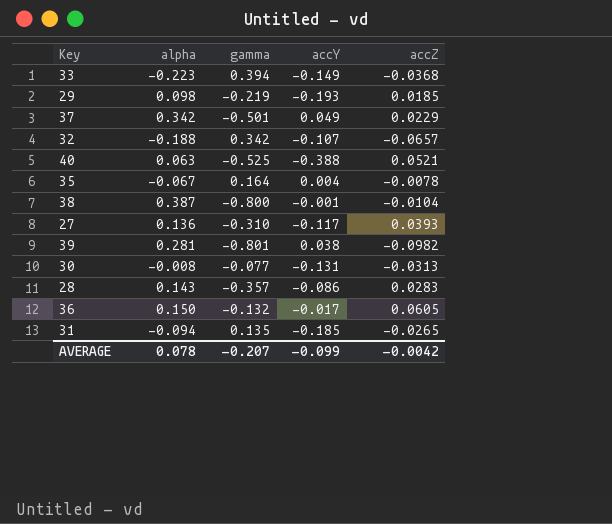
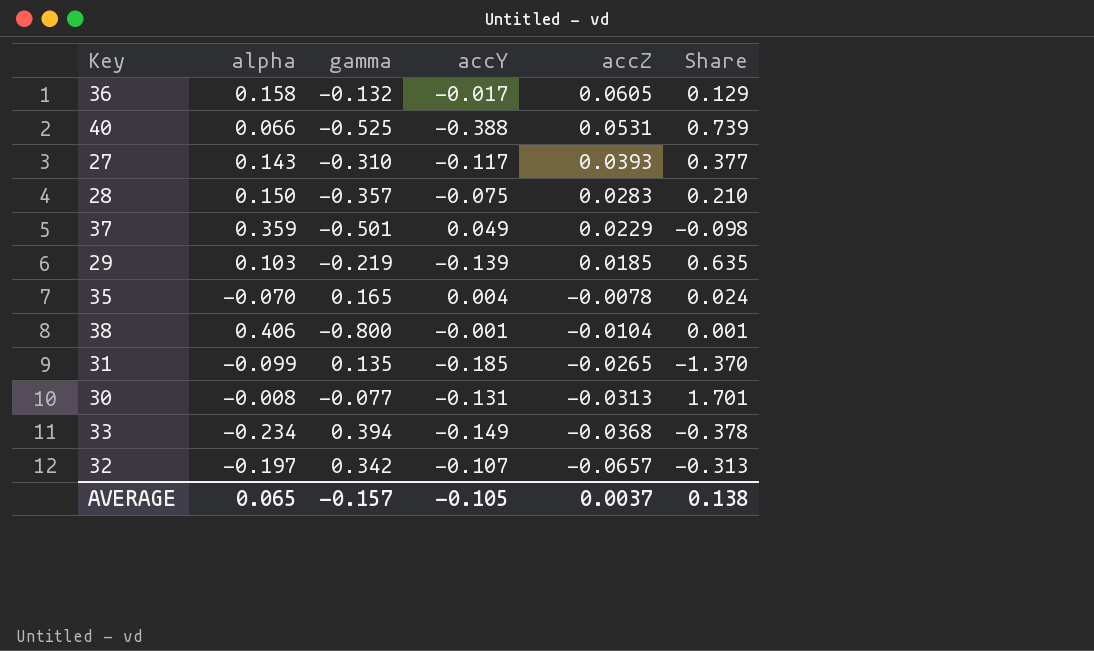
row order: none -> accZ descending
column Share | formula: none -> [accY] / [gamma]
row 39: 0.281 | -0.801 | 0.038 | -0.0982 -> none
36 | alpha: 0.150 -> 0.158
40 | alpha: 0.063 -> 0.066
40 | accZ: 0.0521 -> 0.0531
27 | alpha: 0.136 -> 0.143
28 | alpha: 0.143 -> 0.150
28 | accY: -0.086 -> -0.075
37 | alpha: 0.342 -> 0.359
29 | alpha: 0.098 -> 0.103
29 | accY: -0.193 -> -0.139
35 | alpha: -0.067 -> -0.070
35 | gamma: 0.164 -> 0.165
38 | alpha: 0.387 -> 0.406
31 | alpha: -0.094 -> -0.099
33 | alpha: -0.223 -> -0.234
32 | alpha: -0.188 -> -0.197
AVERAGE | alpha: 0.078 -> 0.065
AVERAGE | gamma: -0.207 -> -0.157
AVERAGE | accY: -0.099 -> -0.105
AVERAGE | accZ: -0.0042 -> 0.0037

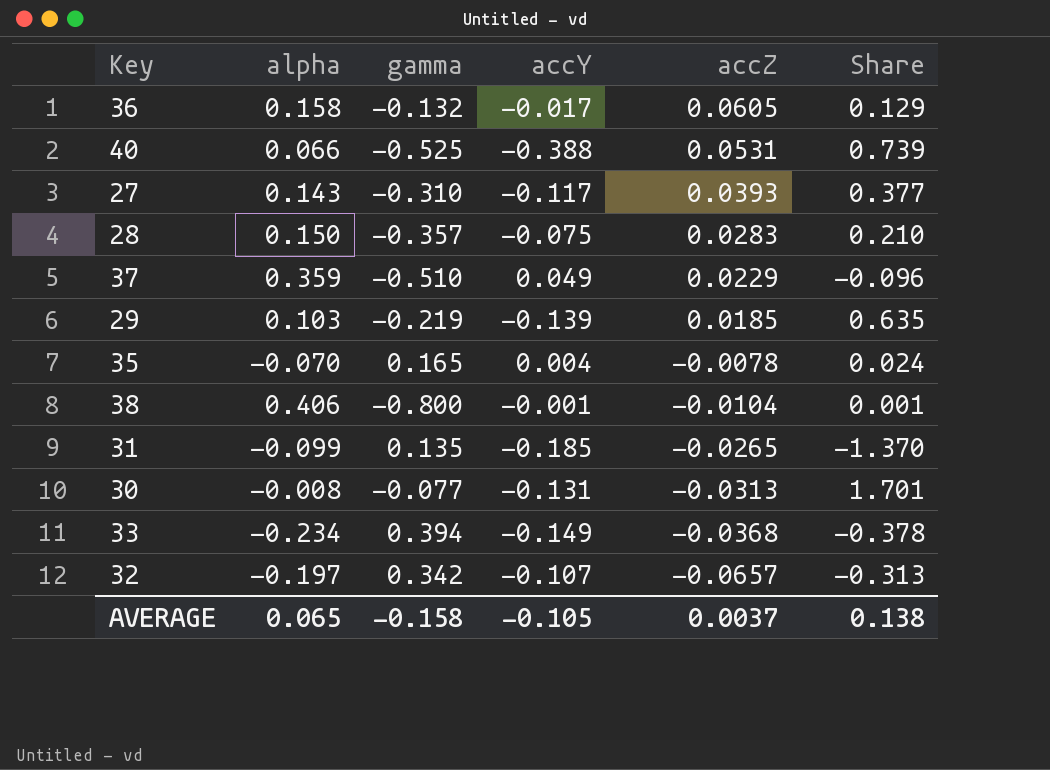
37 | gamma: -0.501 -> -0.510
37 | Share: -0.098 -> -0.096
AVERAGE | gamma: -0.157 -> -0.158

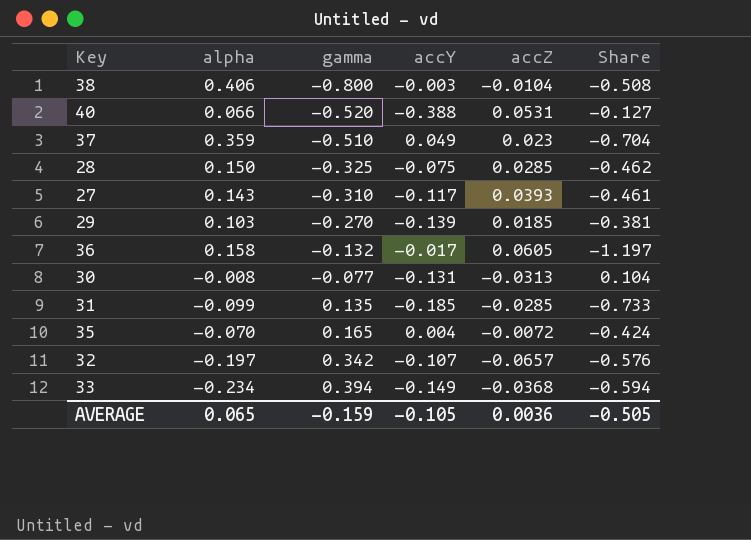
row order: accZ descending -> gamma ascending
column Share | formula: [accY] / [gamma] -> [alpha] / [gamma]
38 | accY: -0.001 -> -0.003
40 | gamma: -0.525 -> -0.520
37 | accZ: 0.0229 -> 0.023
28 | gamma: -0.357 -> -0.325
28 | accZ: 0.0283 -> 0.0285
29 | gamma: -0.219 -> -0.270
31 | accZ: -0.0265 -> -0.0285
35 | accZ: -0.0078 -> -0.0072
AVERAGE | gamma: -0.158 -> -0.159
AVERAGE | accZ: 0.0037 -> 0.0036
AVERAGE | Share: 0.138 -> -0.505

